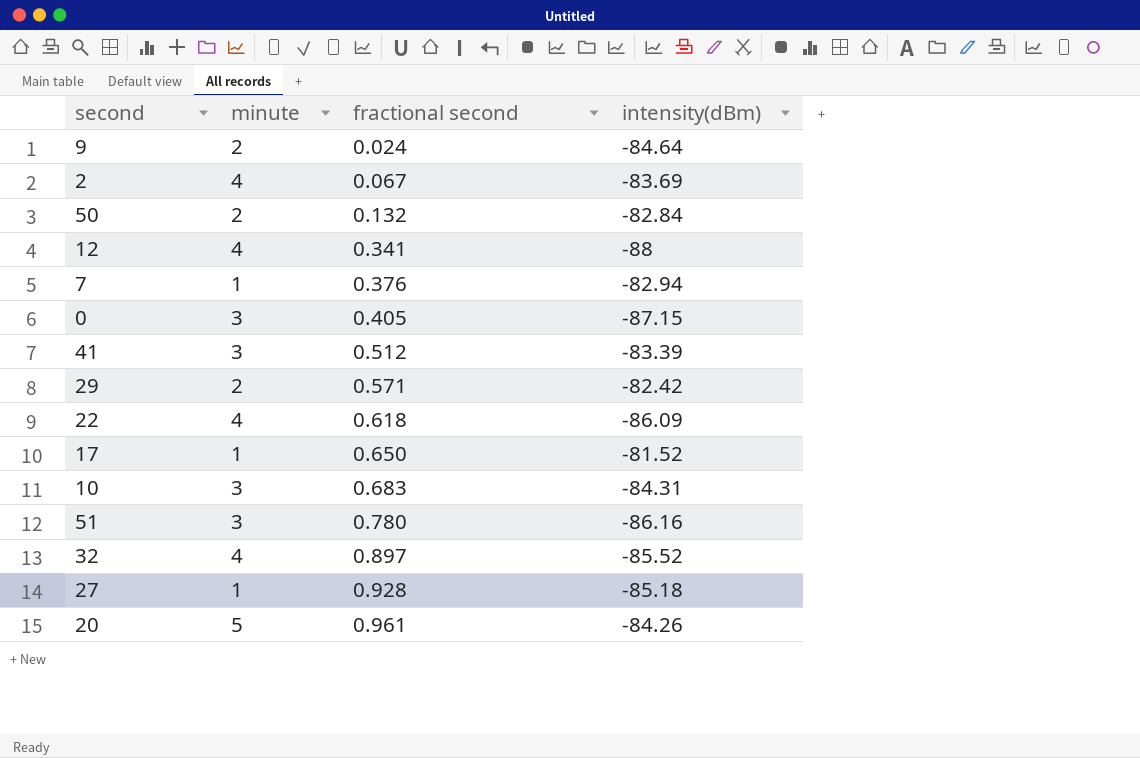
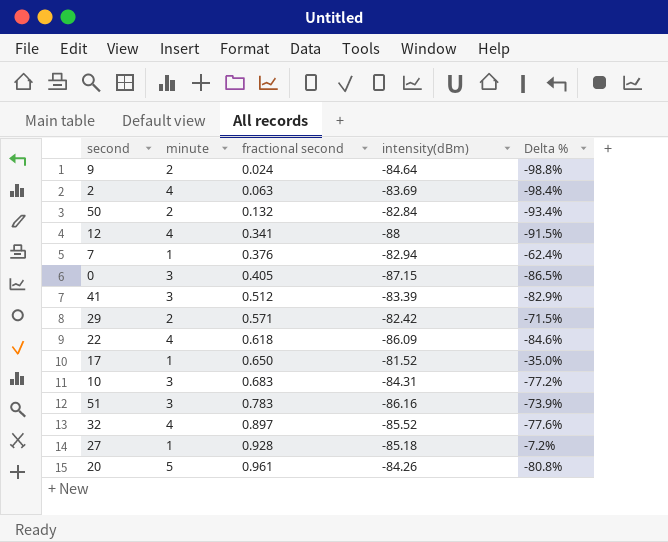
column Delta % | formula: none -> ([fractional second] - [minute]) / [minute]
2 | fractional second: 0.067 -> 0.063
51 | fractional second: 0.780 -> 0.783

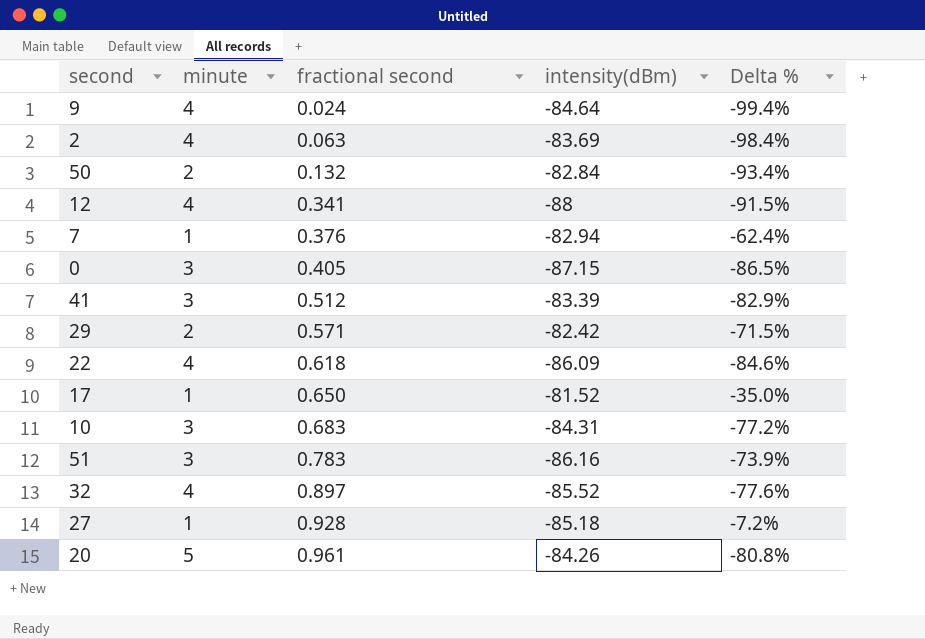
9 | minute: 2 -> 4
9 | Delta %: -98.8% -> -99.4%

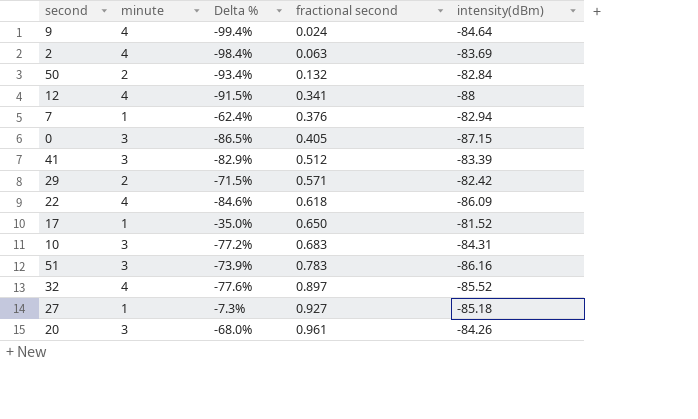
column Delta % | position: 5 -> 3
27 | Delta %: -7.2% -> -7.3%
27 | fractional second: 0.928 -> 0.927
20 | minute: 5 -> 3
20 | Delta %: -80.8% -> -68.0%

